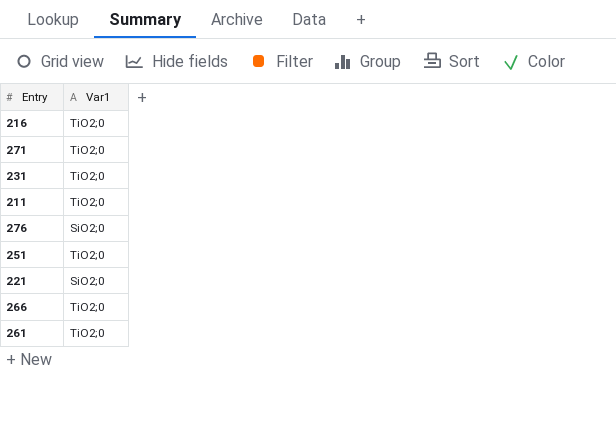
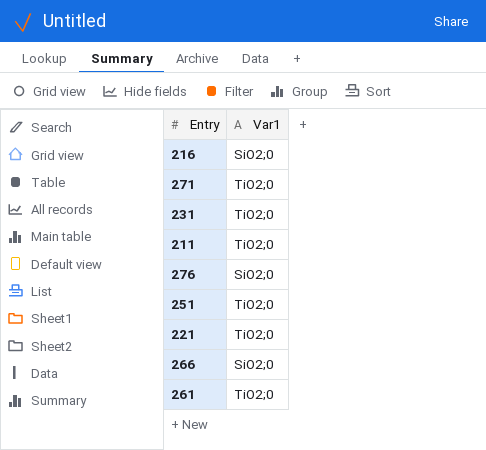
216 | Var1: TiO2;0 -> SiO2;0
221 | Var1: SiO2;0 -> TiO2;0
266 | Var1: TiO2;0 -> SiO2;0

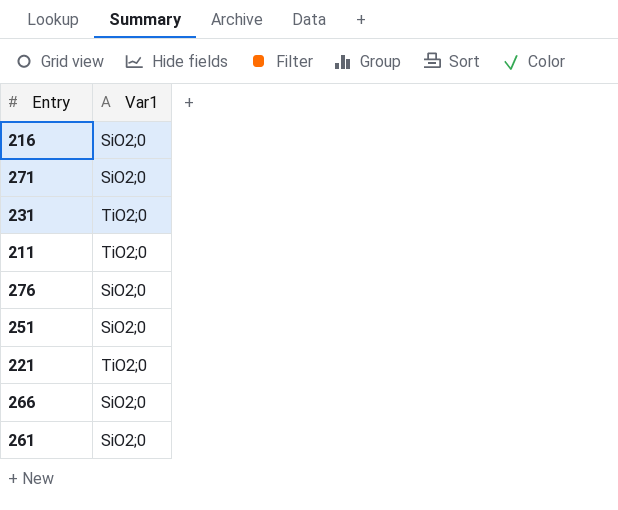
271 | Var1: TiO2;0 -> SiO2;0
251 | Var1: TiO2;0 -> SiO2;0
261 | Var1: TiO2;0 -> SiO2;0

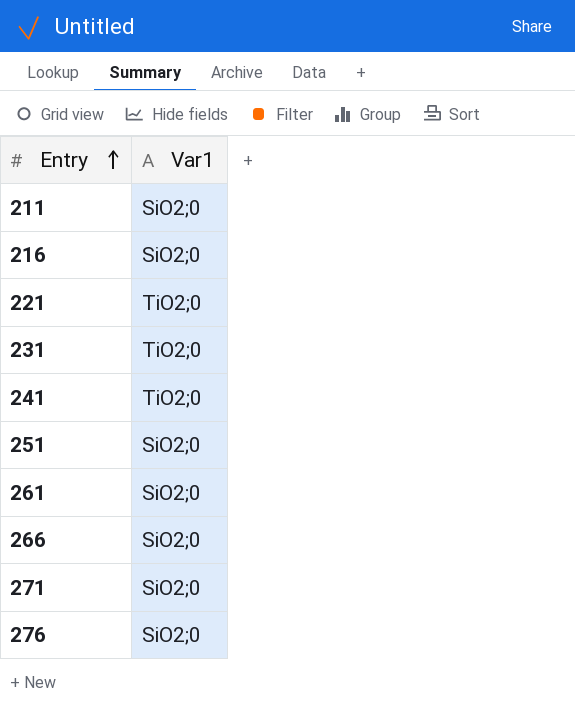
row order: none -> Entry ascending
211 | Var1: TiO2;0 -> SiO2;0
row 241: none -> TiO2;0

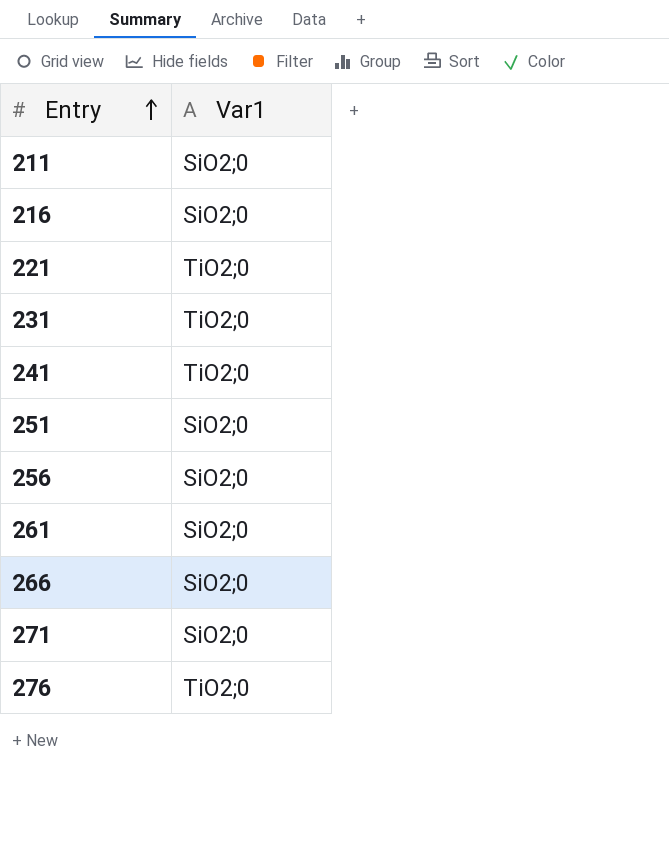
row 256: none -> SiO2;0
276 | Var1: SiO2;0 -> TiO2;0

